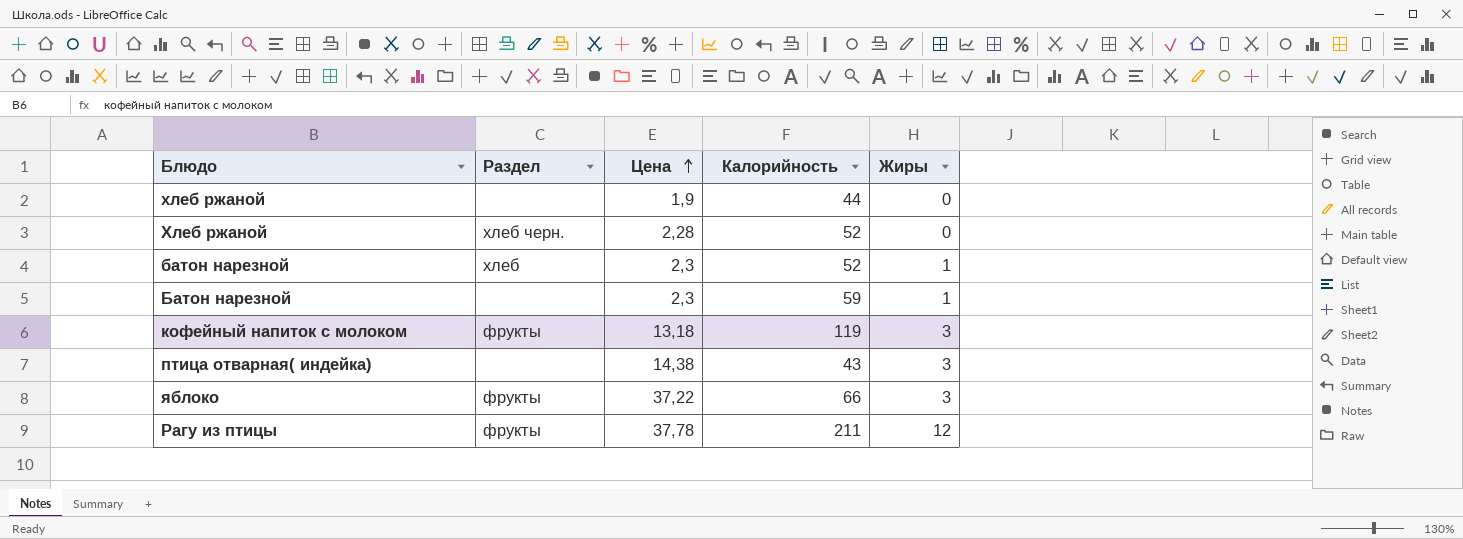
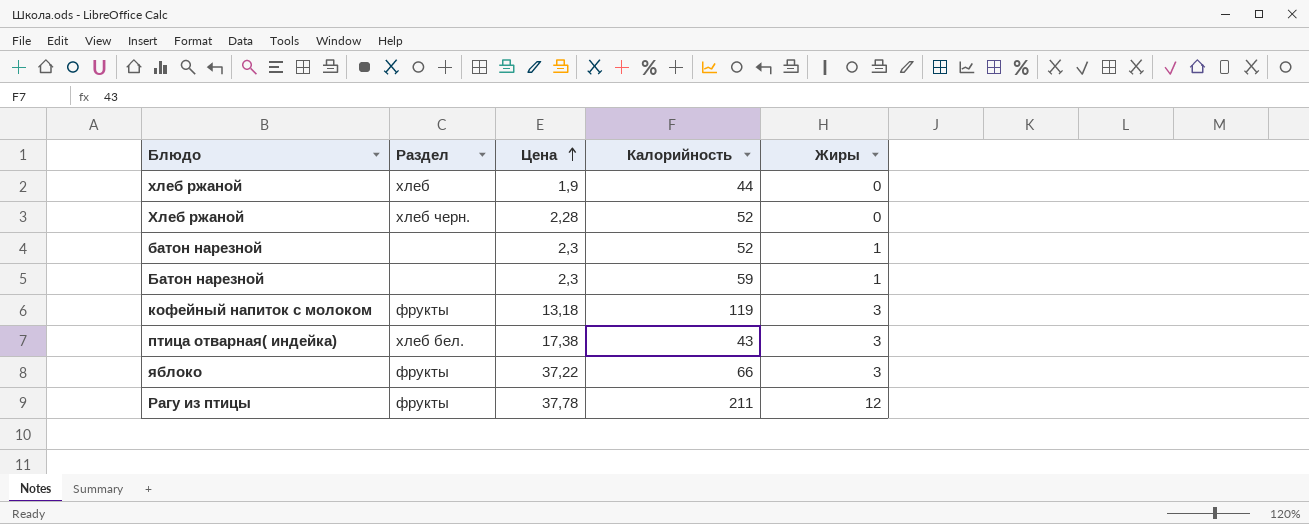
хлеб ржаной | Раздел: none -> хлеб
батон нарезной | Раздел: хлеб -> none
птица отварная( индейка) | Раздел: none -> хлеб бел.
птица отварная( индейка) | Цена: 14,38 -> 17,38

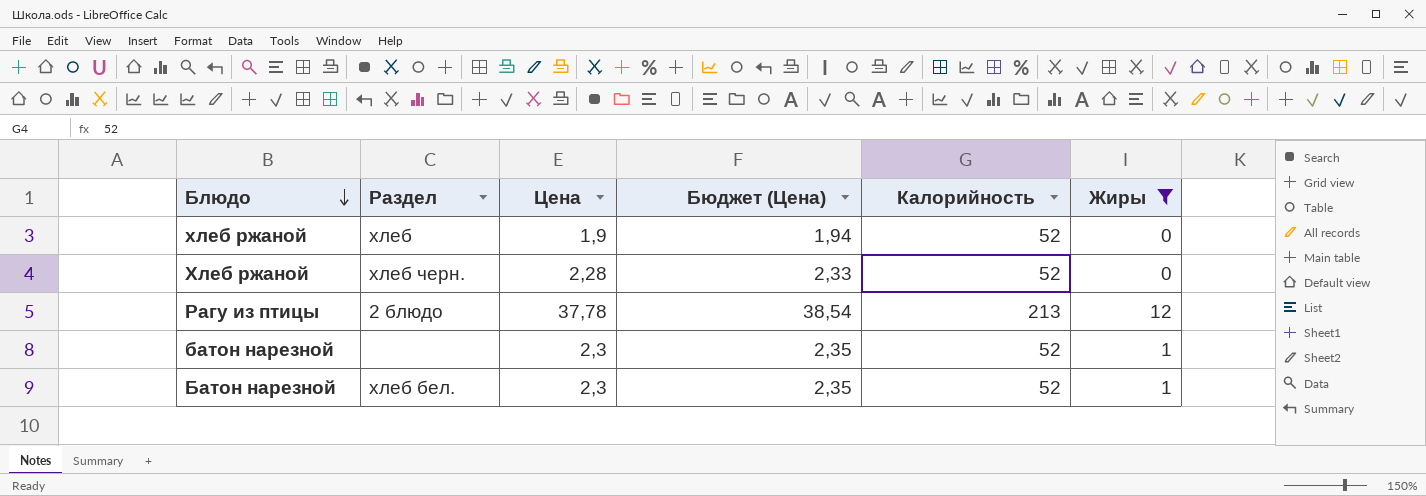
filter: none -> Жиры != 3
row order: Цена ascending -> Блюдо descending
column Бюджет (Цена) | formula: none -> [Цена] * 1,02
хлеб ржаной | Калорийность: 44 -> 52
Рагу из птицы | Раздел: фрукты -> 2 блюдо
Рагу из птицы | Калорийность: 211 -> 213
Батон нарезной | Раздел: none -> хлеб бел.
Батон нарезной | Калорийность: 59 -> 52

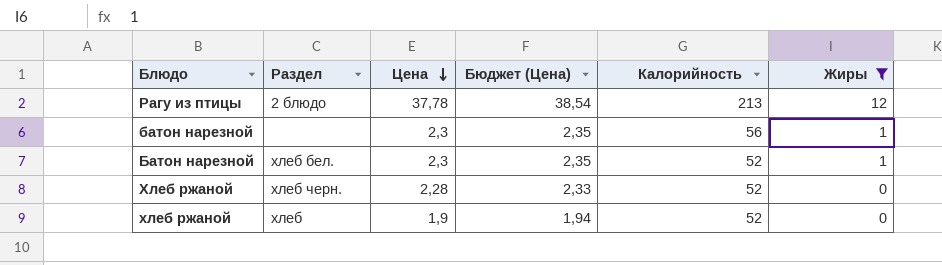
row order: Блюдо descending -> Цена descending
батон нарезной | Калорийность: 52 -> 56

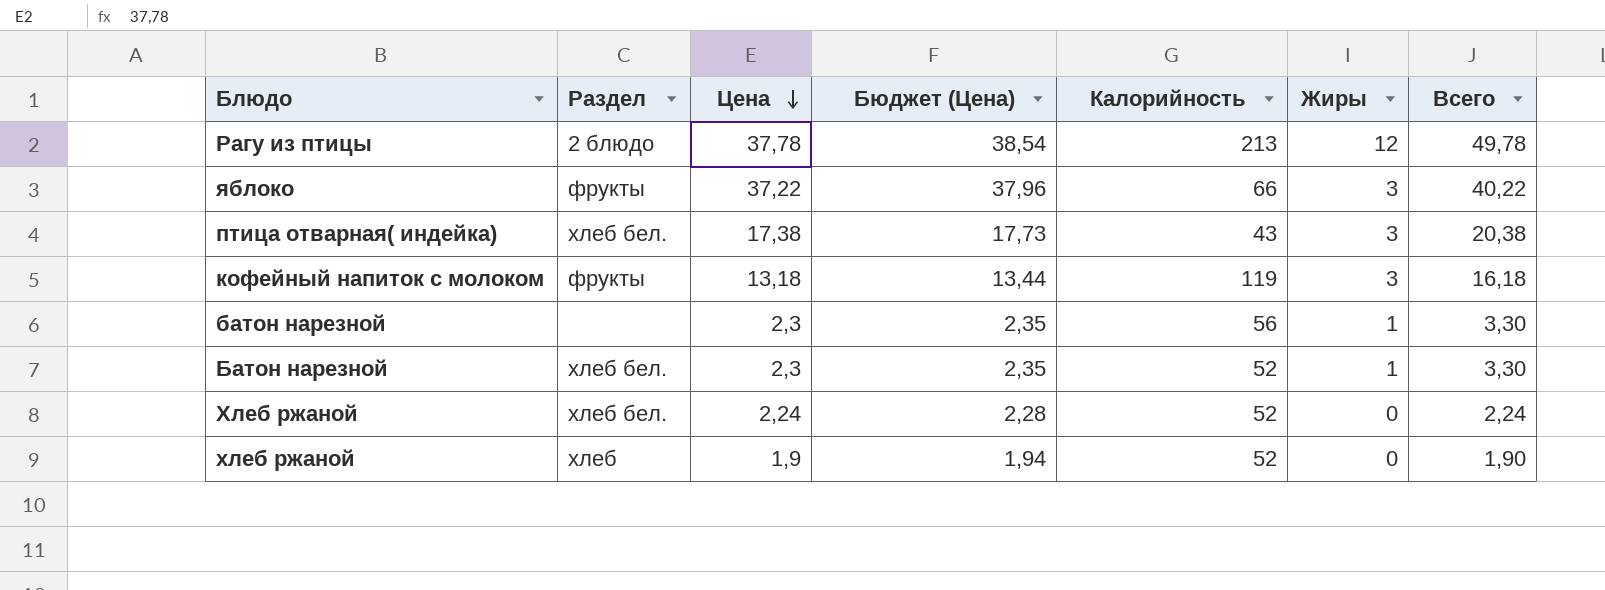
filter: Жиры != 3 -> none
column Всего | formula: none -> [Цена] + [Жиры]
Хлеб ржаной | Раздел: хлеб черн. -> хлеб бел.
Хлеб ржаной | Цена: 2,28 -> 2,24
Хлеб ржаной | Бюджет (Цена): 2,33 -> 2,28

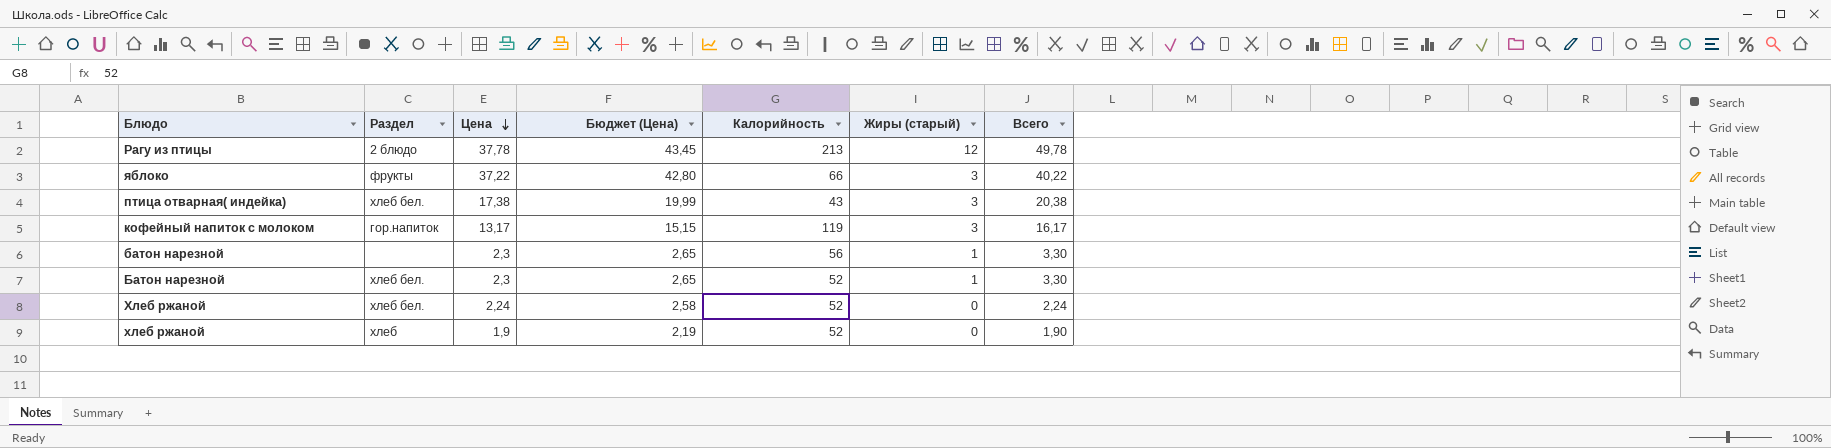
column Бюджет (Цена) | formula: [Цена] * 1,02 -> [Цена] * 1,15
column name: Жиры -> Жиры (старый)
кофейный напиток с молоком | Раздел: фрукты -> гор.напиток
кофейный напиток с молоком | Цена: 13,18 -> 13,17
кофейный напиток с молоком | Всего: 16,18 -> 16,17

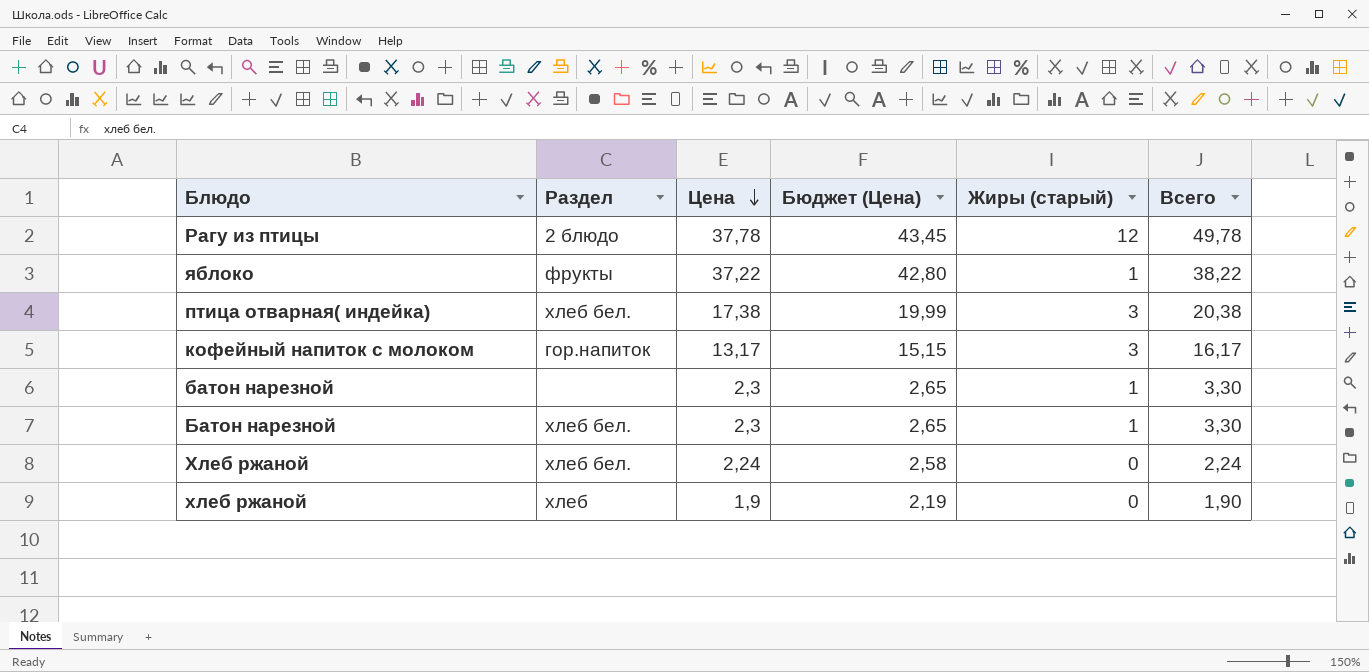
column Калорийность | position: 5 -> none
яблоко | Жиры (старый): 3 -> 1
яблоко | Всего: 40,22 -> 38,22

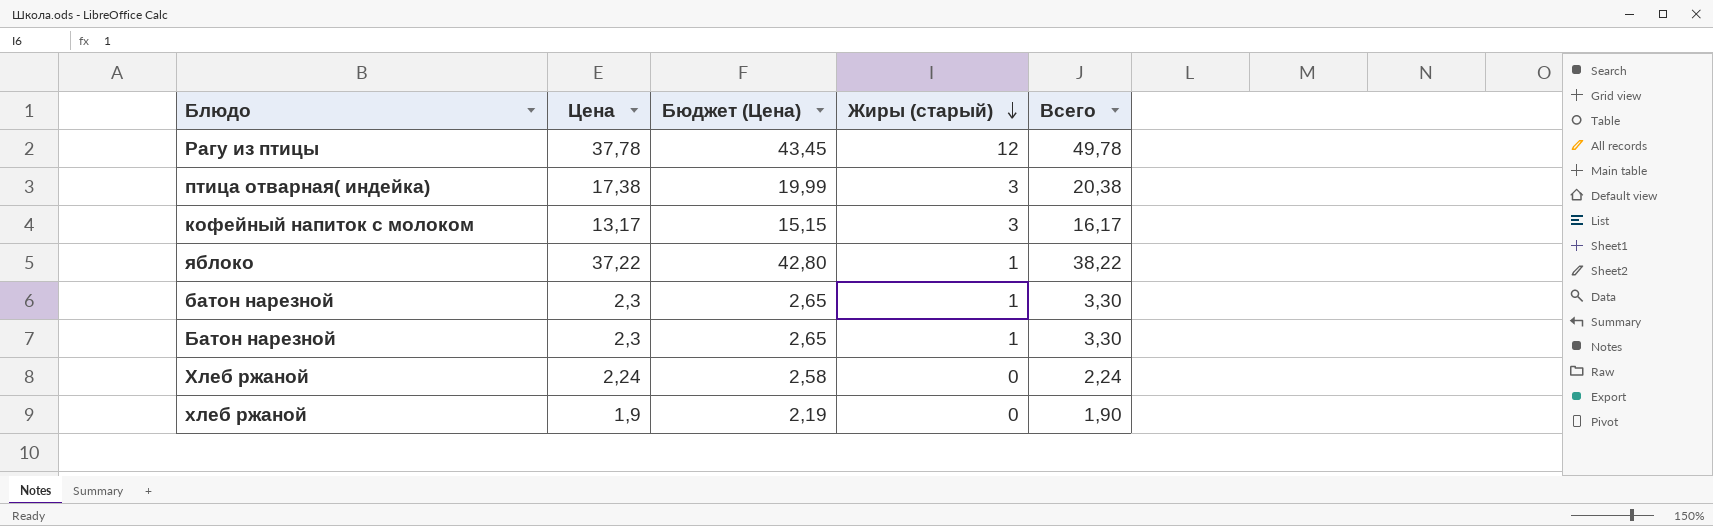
row order: Цена descending -> Жиры (старый) descending
column Раздел | position: 2 -> none

